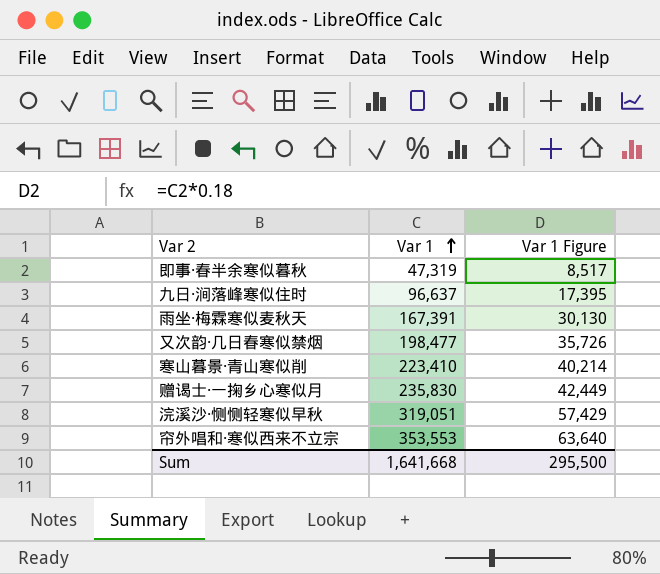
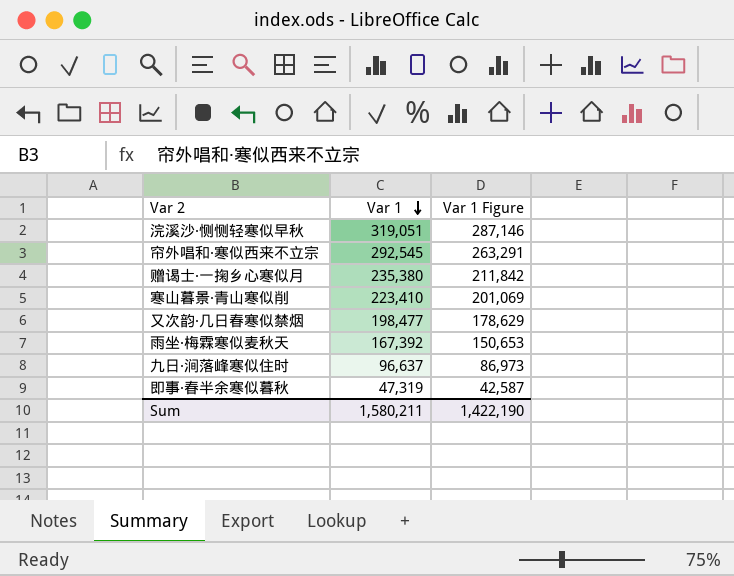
row order: Var 1 ascending -> Var 1 descending
column Var 1 Figure | formula: [Var 1] * 0.18 -> [Var 1] * 0.9
帘外唱和·寒似西来不立宗 | Var 1: 353,553 -> 292,545
赠谒士·一掬乡心寒似月 | Var 1: 235,830 -> 235,380
雨坐·梅霖寒似麦秋天 | Var 1: 167,391 -> 167,392
Sum | Var 1: 1,641,668 -> 1,580,211
Sum | Var 1 Figure: 295,500 -> 1,422,190

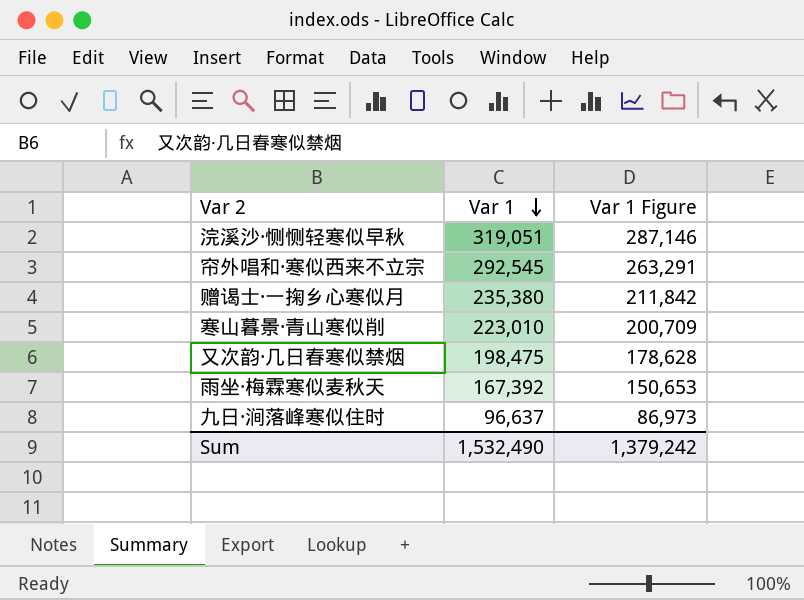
row 即事·春半余寒似暮秋: 47,319 | 42,587 -> none
寒山暮景·青山寒似削 | Var 1: 223,410 -> 223,010
寒山暮景·青山寒似削 | Var 1 Figure: 201,069 -> 200,709
又次韵·几日春寒似禁烟 | Var 1: 198,477 -> 198,475
又次韵·几日春寒似禁烟 | Var 1 Figure: 178,629 -> 178,628
Sum | Var 1: 1,580,211 -> 1,532,490
Sum | Var 1 Figure: 1,422,190 -> 1,379,242

